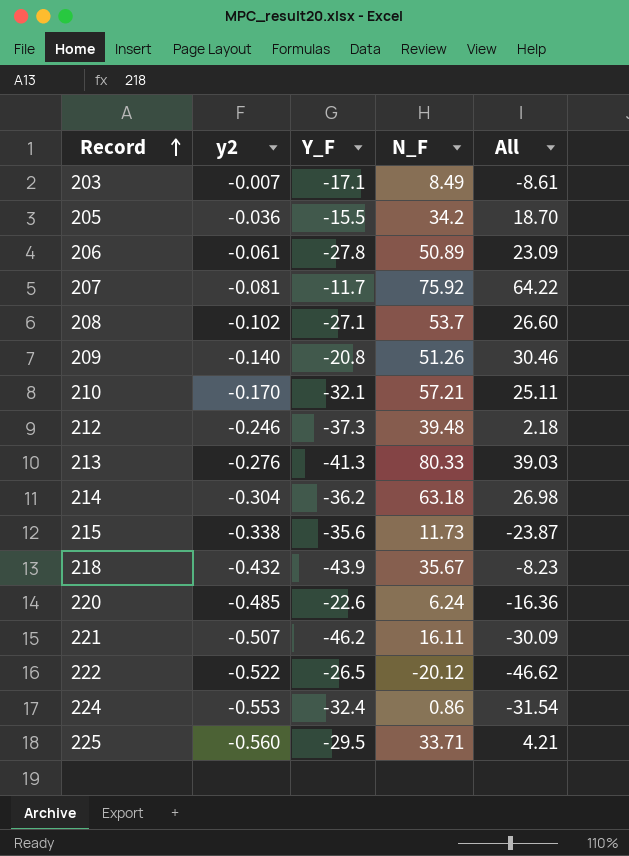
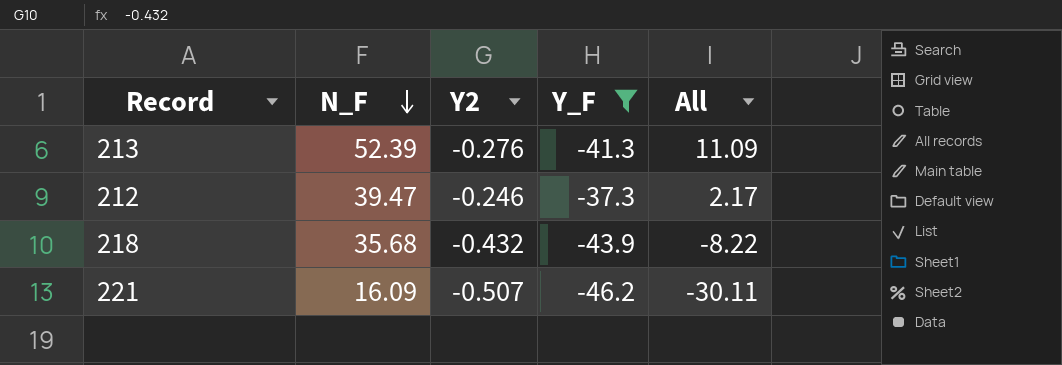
filter: none -> Y_F <= -37.3
row order: Record ascending -> N_F descending
column N_F | position: 4 -> 2
column name: y2 -> Y2
213 | N_F: 80.33 -> 52.39
213 | All: 39.03 -> 11.09
212 | N_F: 39.48 -> 39.47
212 | All: 2.18 -> 2.17
218 | N_F: 35.67 -> 35.68
218 | All: -8.23 -> -8.22
221 | N_F: 16.11 -> 16.09
221 | All: -30.09 -> -30.11

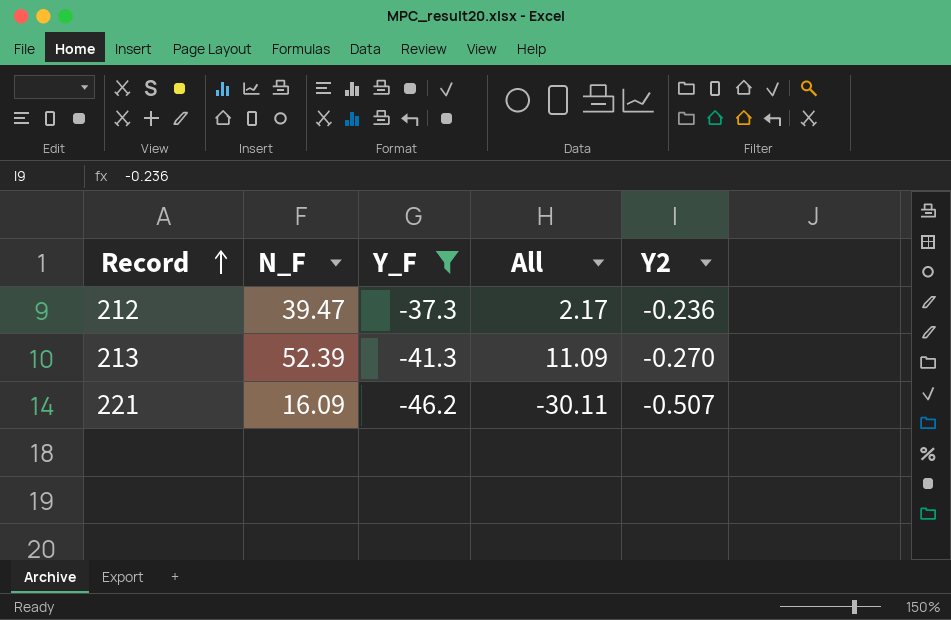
row order: N_F descending -> Record ascending
column Y2 | position: 3 -> 5
row 218: 35.68 | -0.432 | -43.9 | -8.22 -> none
212 | Y2: -0.246 -> -0.236
213 | Y2: -0.276 -> -0.270

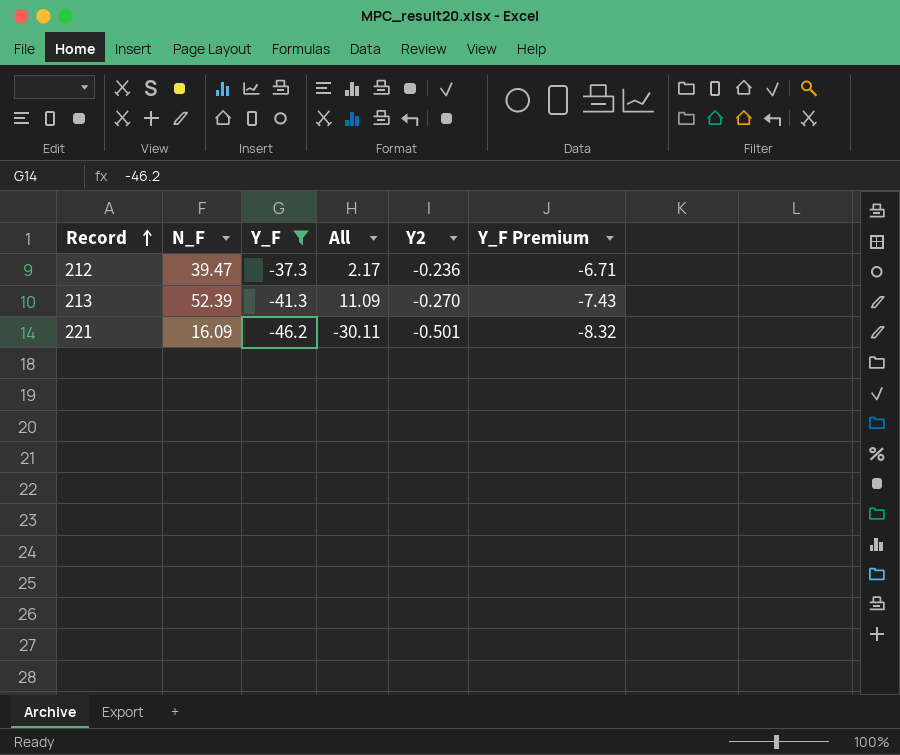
column Y_F Premium | formula: none -> [Y_F] * 0.18
221 | Y2: -0.507 -> -0.501

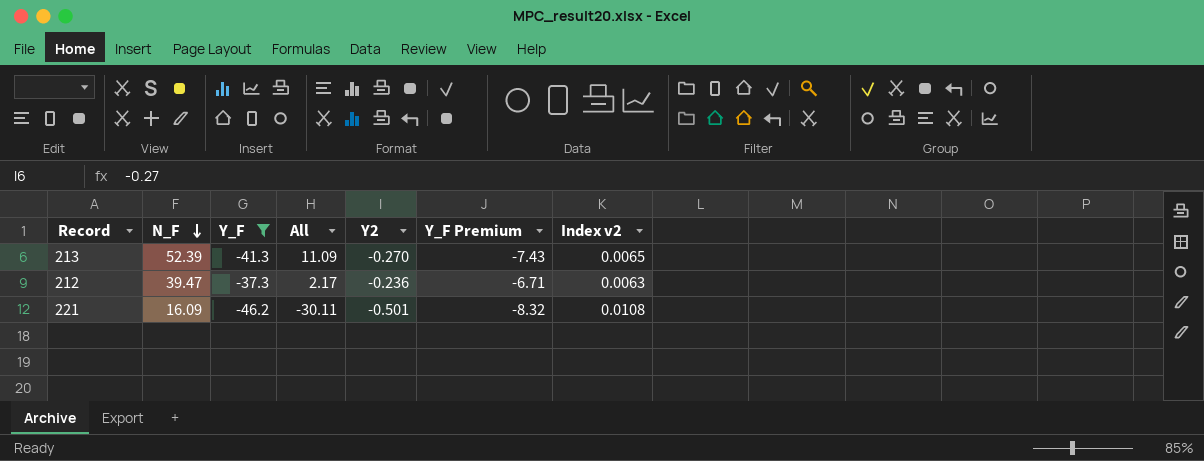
row order: Record ascending -> N_F descending
column Index v2 | formula: none -> [Y2] / [Y_F]

